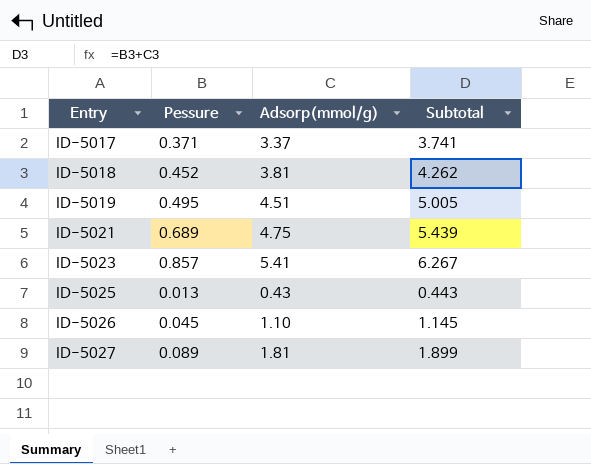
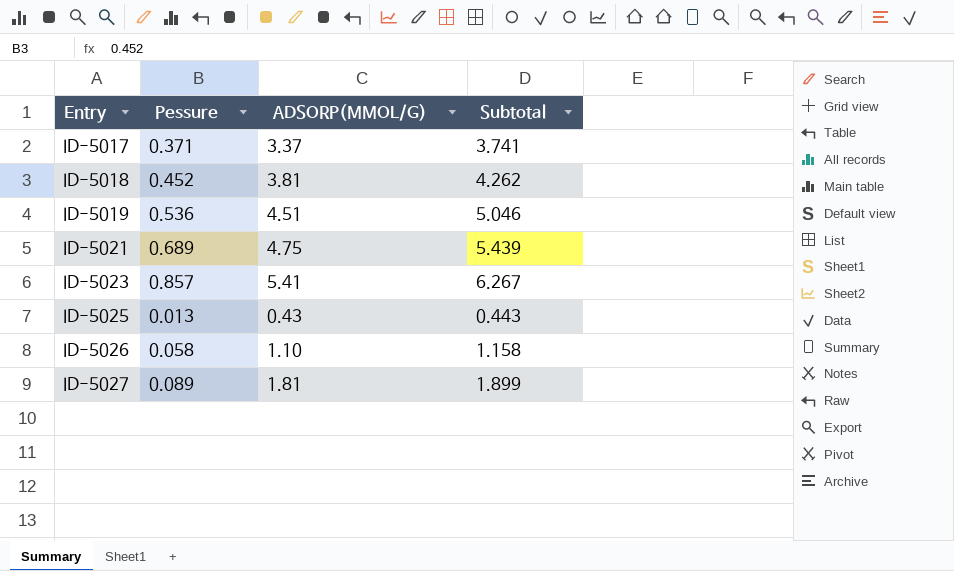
column name: Adsorp(mmol/g) -> ADSORP(MMOL/G)
ID-5019 | Pessure: 0.495 -> 0.536
ID-5019 | Subtotal: 5.005 -> 5.046
ID-5026 | Pessure: 0.045 -> 0.058
ID-5026 | Subtotal: 1.145 -> 1.158

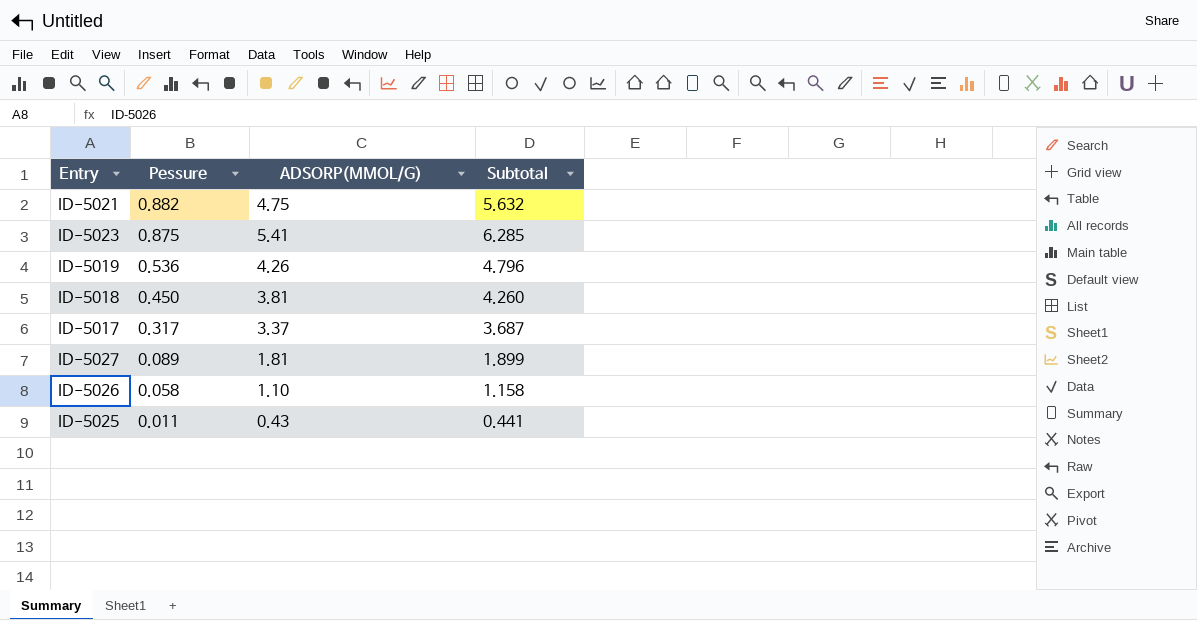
row order: Entry ascending -> Pessure descending
ID-5021 | Pessure: 0.689 -> 0.882
ID-5021 | Subtotal: 5.439 -> 5.632
ID-5023 | Pessure: 0.857 -> 0.875
ID-5023 | Subtotal: 6.267 -> 6.285
ID-5019 | ADSORP(MMOL/G): 4.51 -> 4.26
ID-5019 | Subtotal: 5.046 -> 4.796
ID-5018 | Pessure: 0.452 -> 0.450
ID-5018 | Subtotal: 4.262 -> 4.260
ID-5017 | Pessure: 0.371 -> 0.317
ID-5017 | Subtotal: 3.741 -> 3.687
ID-5025 | Pessure: 0.013 -> 0.011
ID-5025 | Subtotal: 0.443 -> 0.441

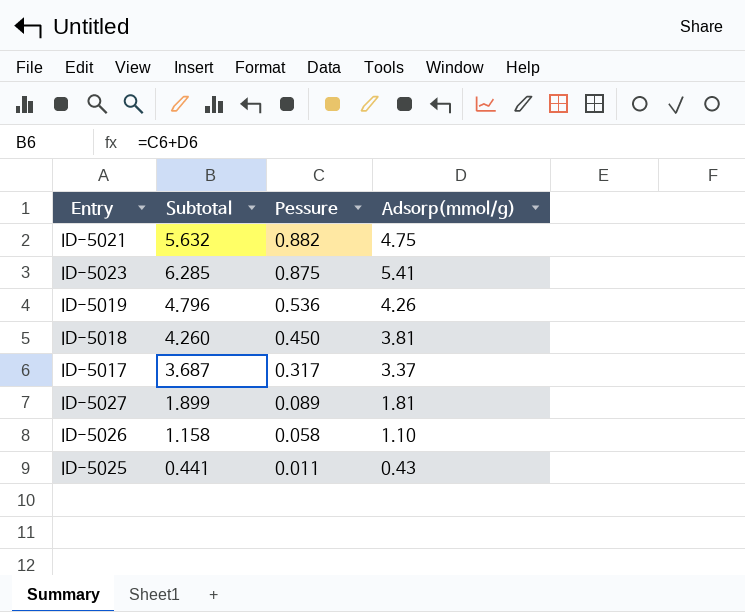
column Subtotal | position: 4 -> 2
column name: ADSORP(MMOL/G) -> Adsorp(mmol/g)

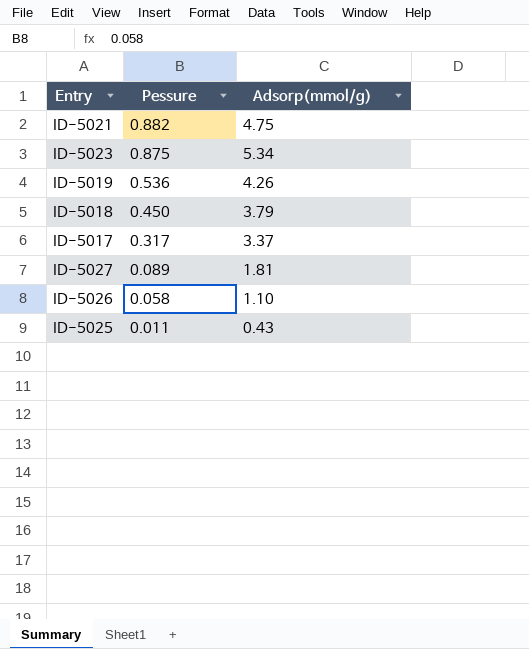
column Subtotal | formula: [Pessure] + [Adsorp(mmol/g)] -> none
ID-5023 | Adsorp(mmol/g): 5.41 -> 5.34
ID-5018 | Adsorp(mmol/g): 3.81 -> 3.79

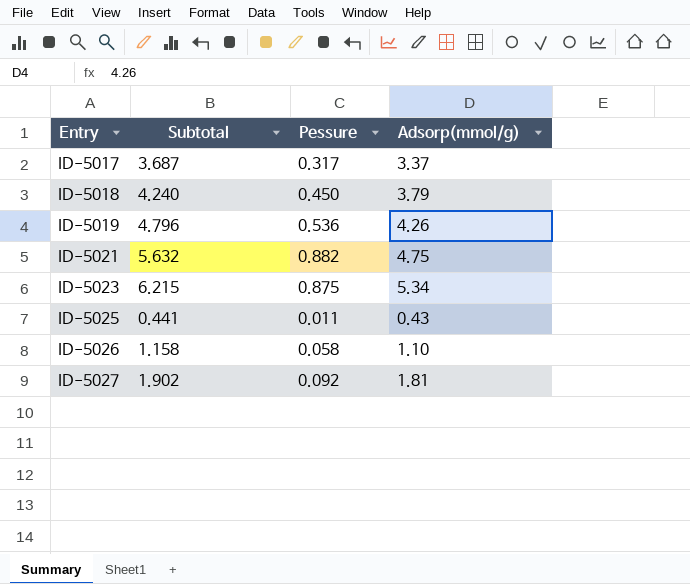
row order: Pessure descending -> Entry ascending
column Subtotal | formula: none -> [Pessure] + [Adsorp(mmol/g)]
ID-5027 | Pessure: 0.089 -> 0.092

